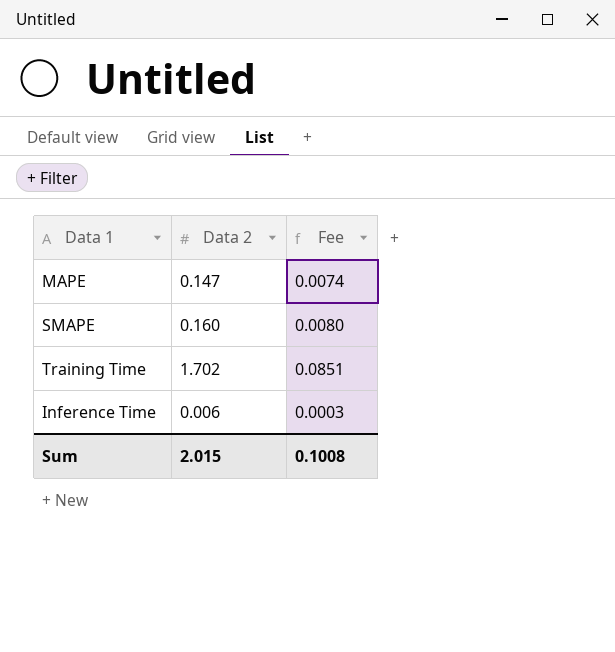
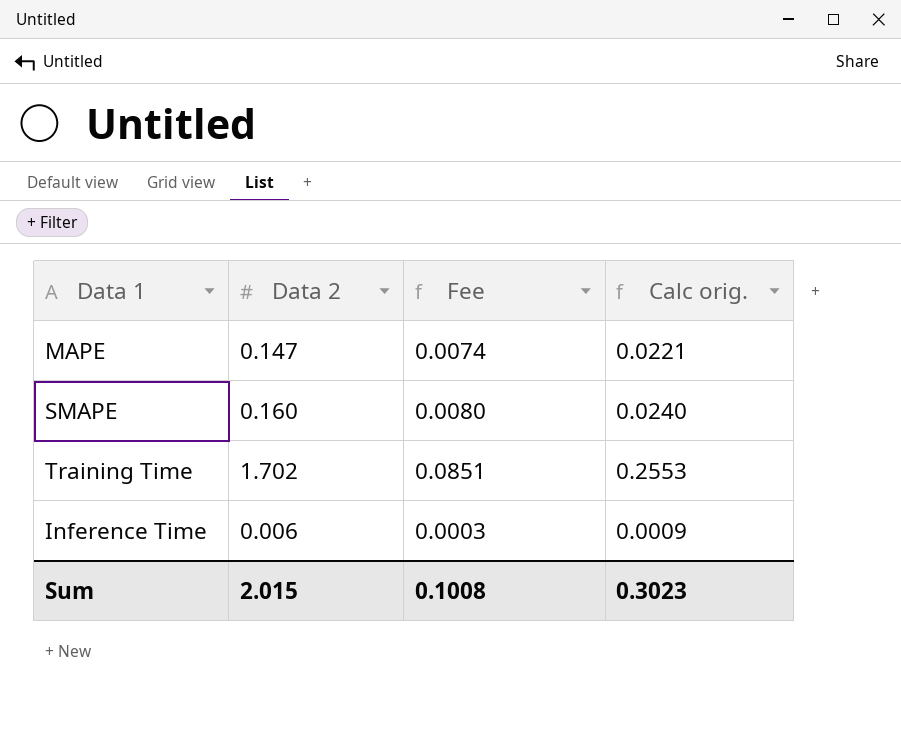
column Calc orig. | formula: none -> [Data 2] * 0.15

